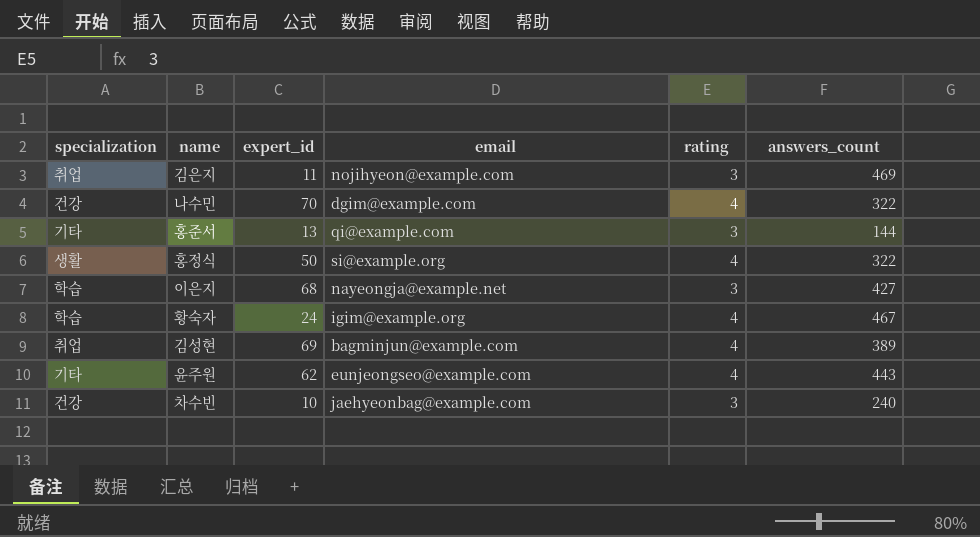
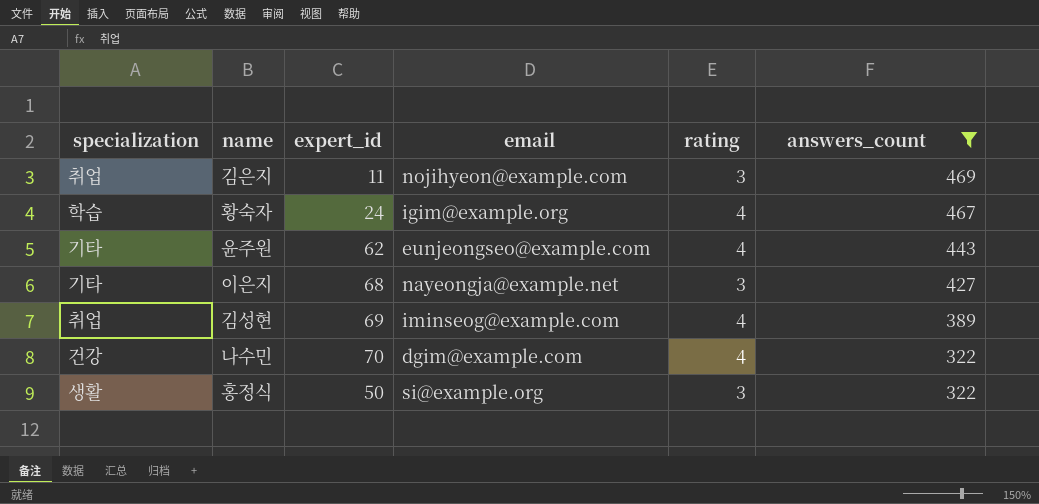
filter: none -> answers_count >= 322
row order: none -> answers_count descending
이은지 | specialization: 학습 -> 기타
김성현 | email: bagminjun@example.com -> iminseog@example.com
홍정식 | rating: 4 -> 3

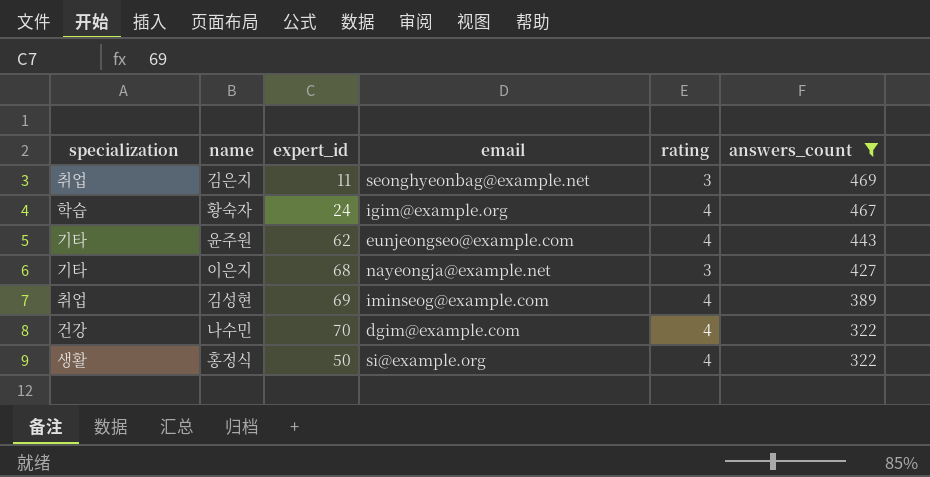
김은지 | email: nojihyeon@example.com -> seonghyeonbag@example.net
홍정식 | rating: 3 -> 4

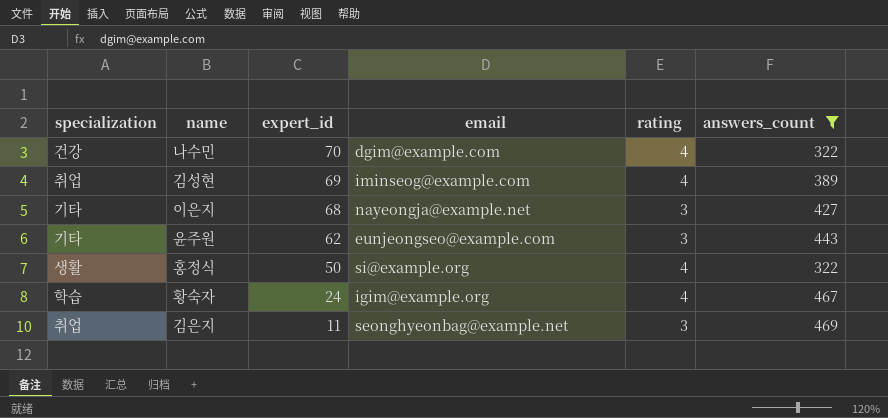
row order: answers_count descending -> expert_id descending
윤주원 | rating: 4 -> 3

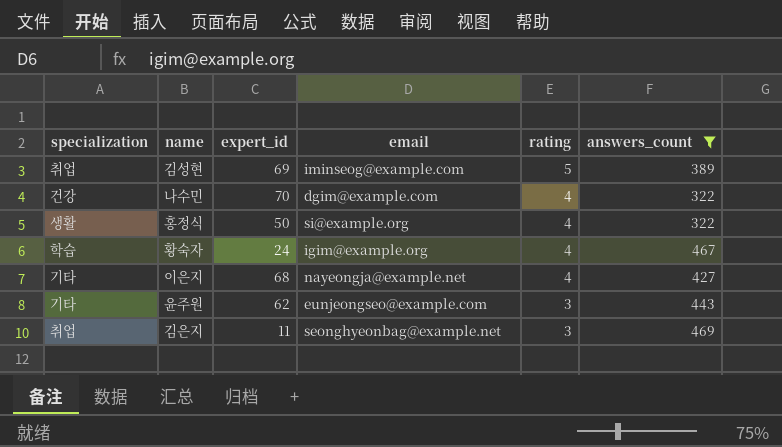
row order: expert_id descending -> rating descending
김성현 | rating: 4 -> 5
이은지 | rating: 3 -> 4

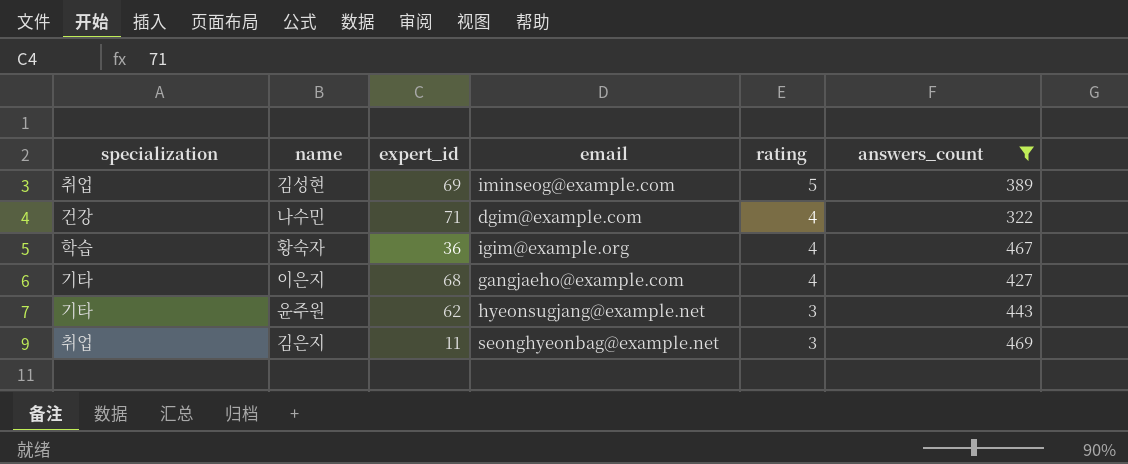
row 홍정식: 생활 | 50 | si@example.org | 4 | 322 -> none
나수민 | expert_id: 70 -> 71
황숙자 | expert_id: 24 -> 36
이은지 | email: nayeongja@example.net -> gangjaeho@example.com
윤주원 | email: eunjeongseo@example.com -> hyeonsugjang@example.net

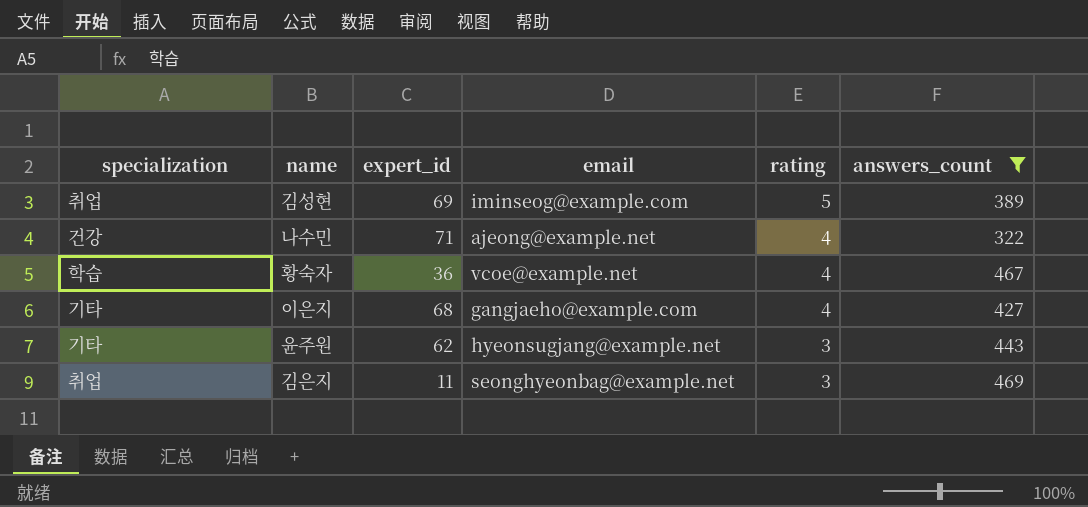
나수민 | email: dgim@example.com -> ajeong@example.net
황숙자 | email: igim@example.org -> vcoe@example.net

